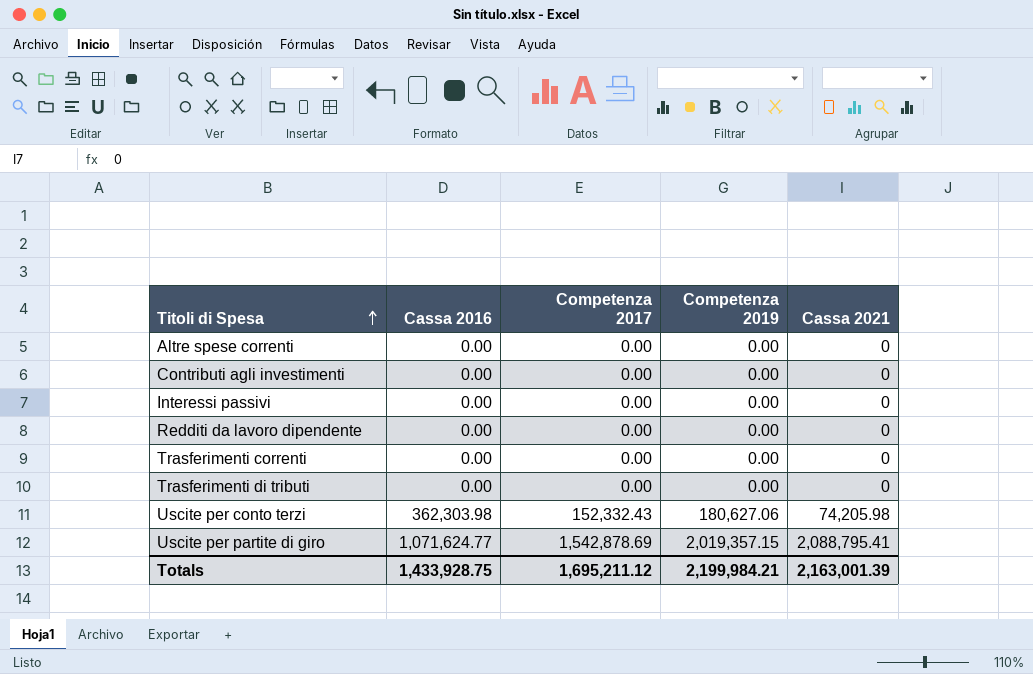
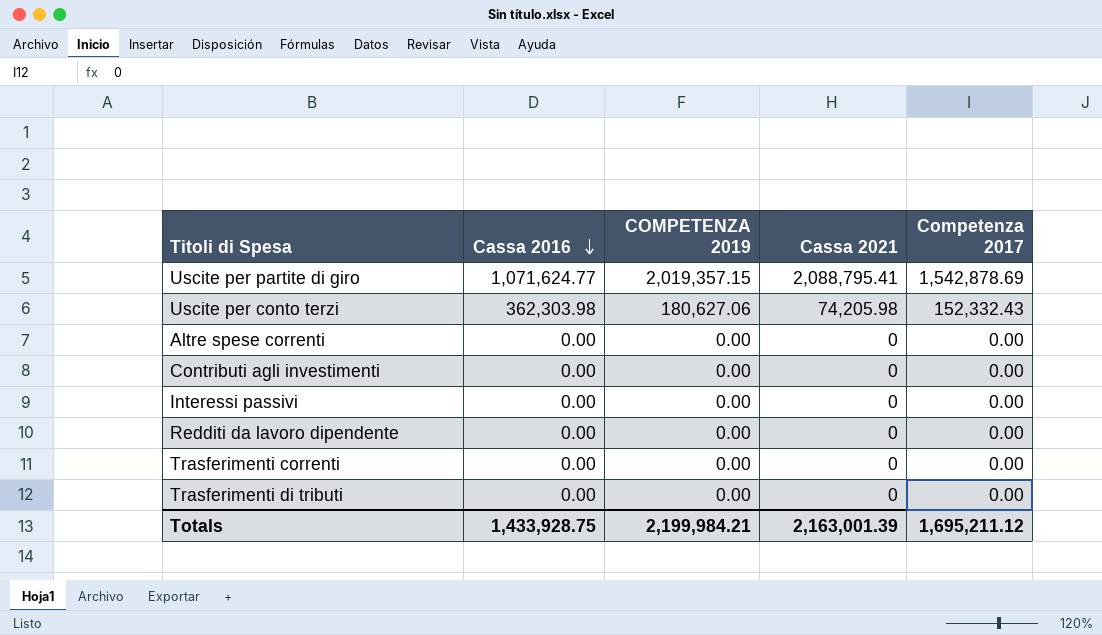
row order: Titoli di Spesa ascending -> Cassa 2016 descending
column name: Competenza 2019 -> COMPETENZA 2019
column Competenza 2017 | position: 3 -> 5

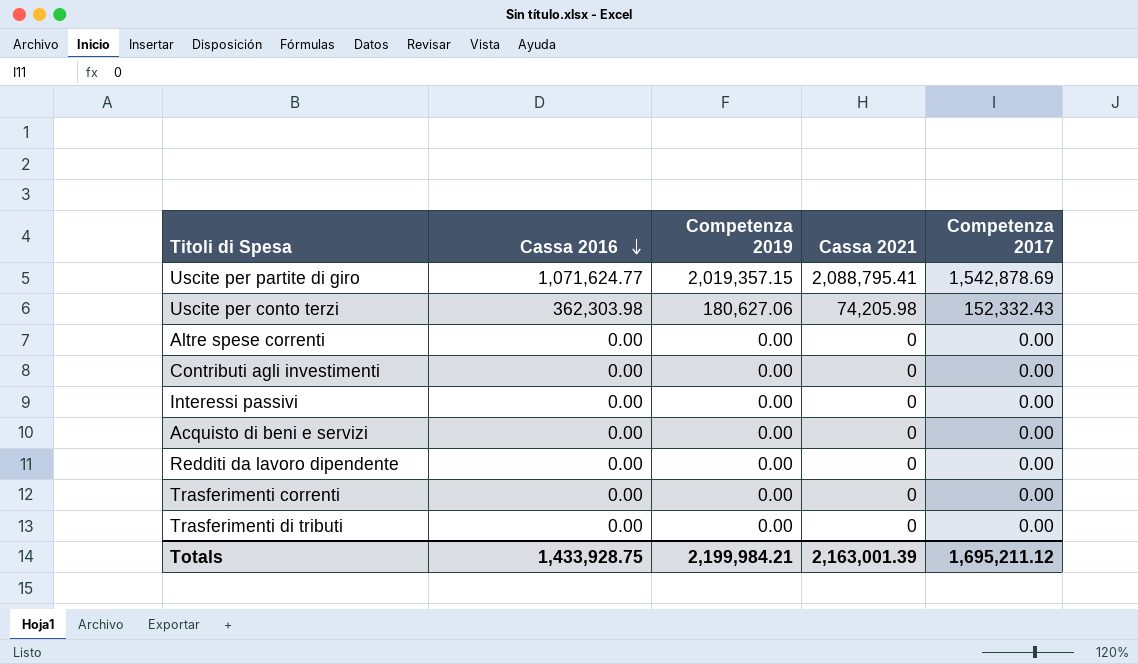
column name: COMPETENZA 2019 -> Competenza 2019
row Acquisto di beni e servizi: none -> 0.00 | 0.00 | 0 | 0.00

